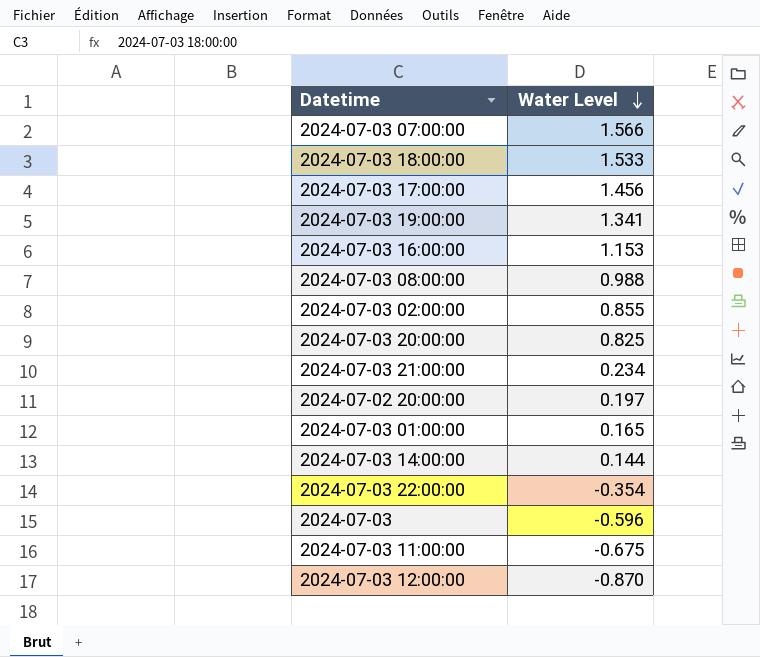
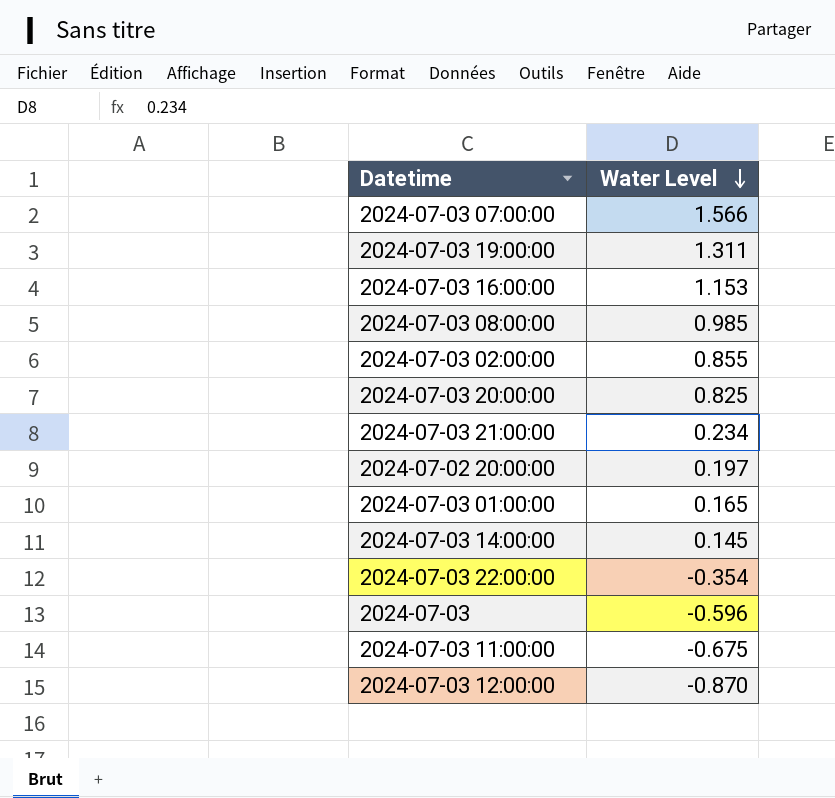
row 2024-07-03 18:00:00: 1.533 -> none
row 2024-07-03 17:00:00: 1.456 -> none
2024-07-03 19:00:00 | Water Level: 1.341 -> 1.311
2024-07-03 08:00:00 | Water Level: 0.988 -> 0.985
2024-07-03 14:00:00 | Water Level: 0.144 -> 0.145

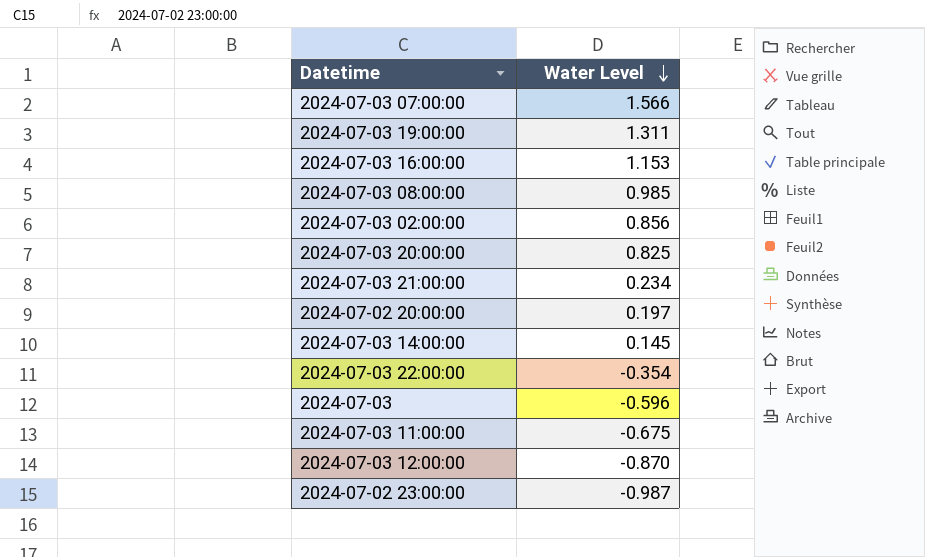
row 2024-07-03 01:00:00: 0.165 -> none
2024-07-03 02:00:00 | Water Level: 0.855 -> 0.856
row 2024-07-02 23:00:00: none -> -0.987

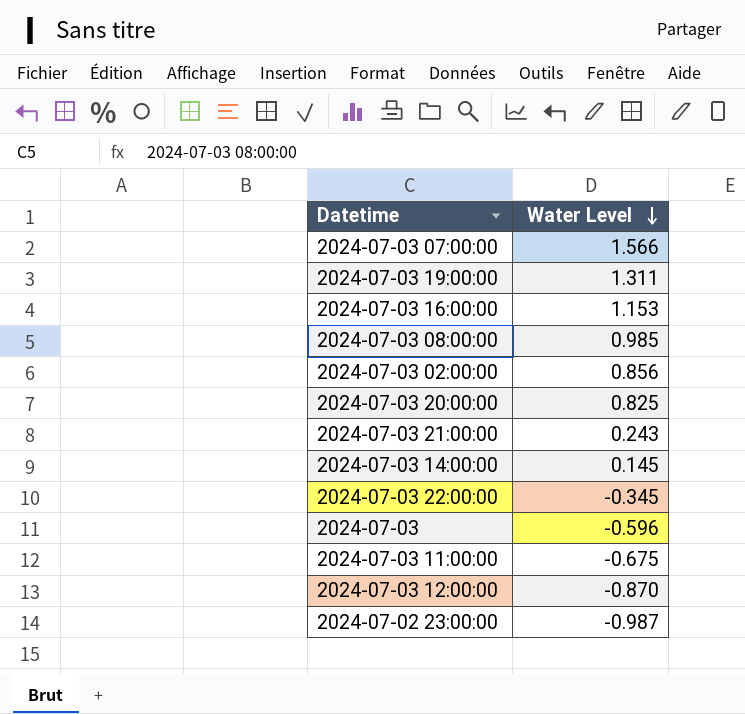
row 2024-07-02 20:00:00: 0.197 -> none
2024-07-03 21:00:00 | Water Level: 0.234 -> 0.243
2024-07-03 22:00:00 | Water Level: -0.354 -> -0.345

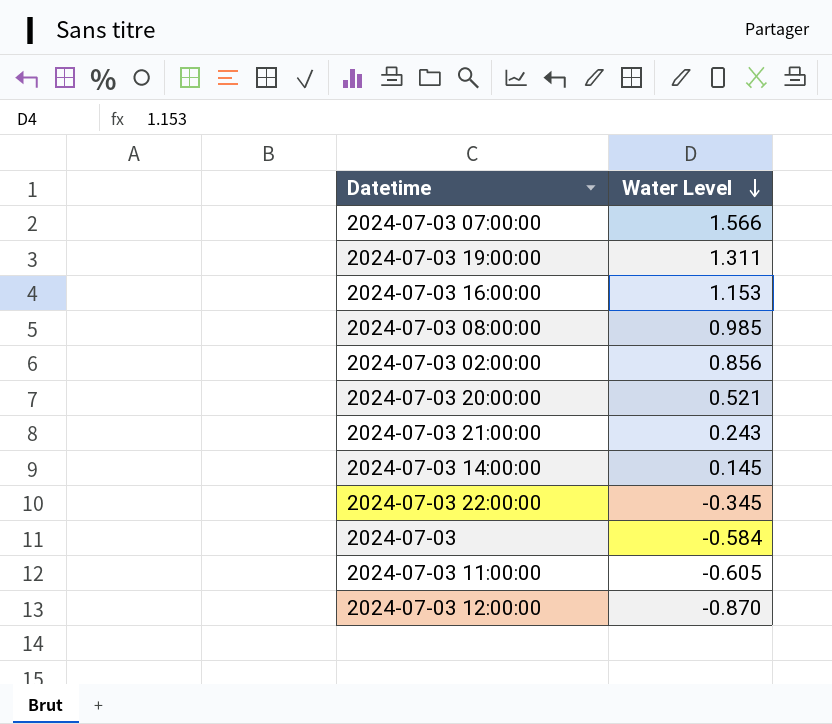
row 2024-07-02 23:00:00: -0.987 -> none
2024-07-03 20:00:00 | Water Level: 0.825 -> 0.521
2024-07-03 | Water Level: -0.596 -> -0.584
2024-07-03 11:00:00 | Water Level: -0.675 -> -0.605

